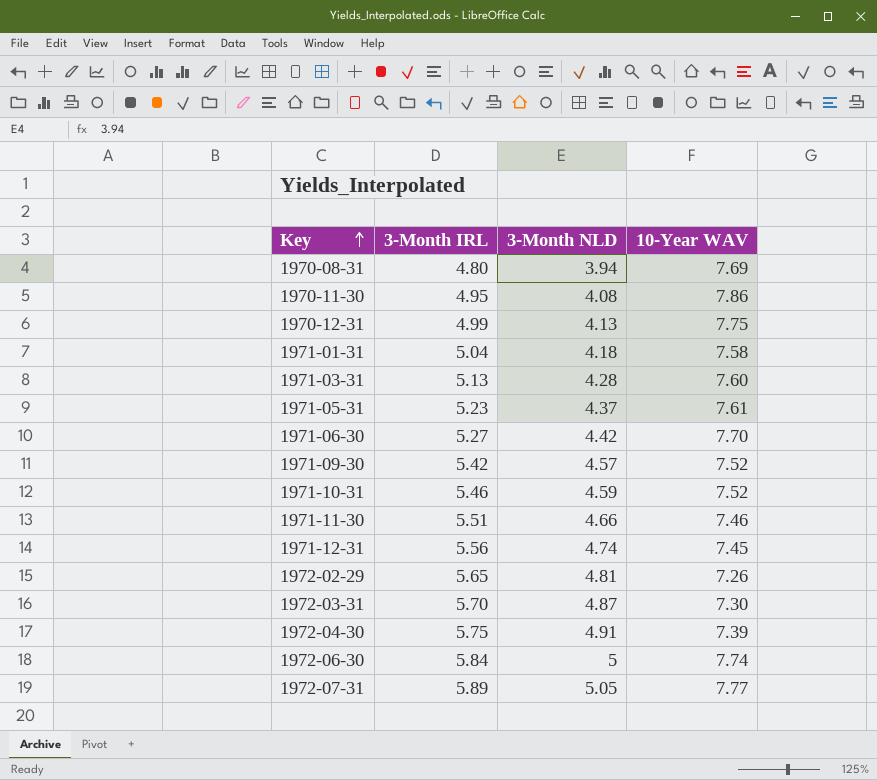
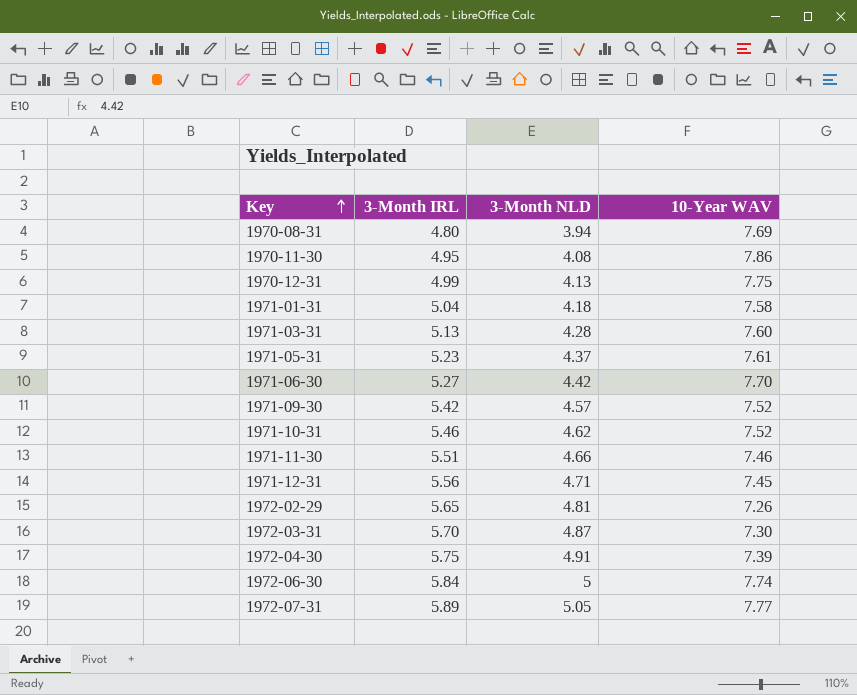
1971-10-31 | 3-Month NLD: 4.59 -> 4.62
1971-12-31 | 3-Month NLD: 4.74 -> 4.71

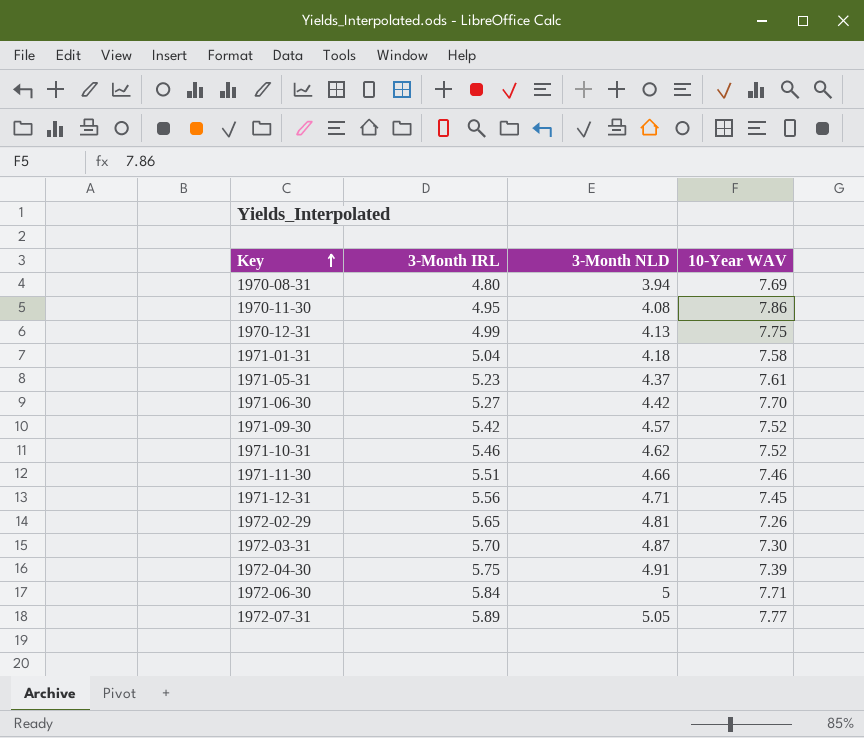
row 1971-03-31: 5.13 | 4.28 | 7.60 -> none
1972-06-30 | 10-Year WAV: 7.74 -> 7.71

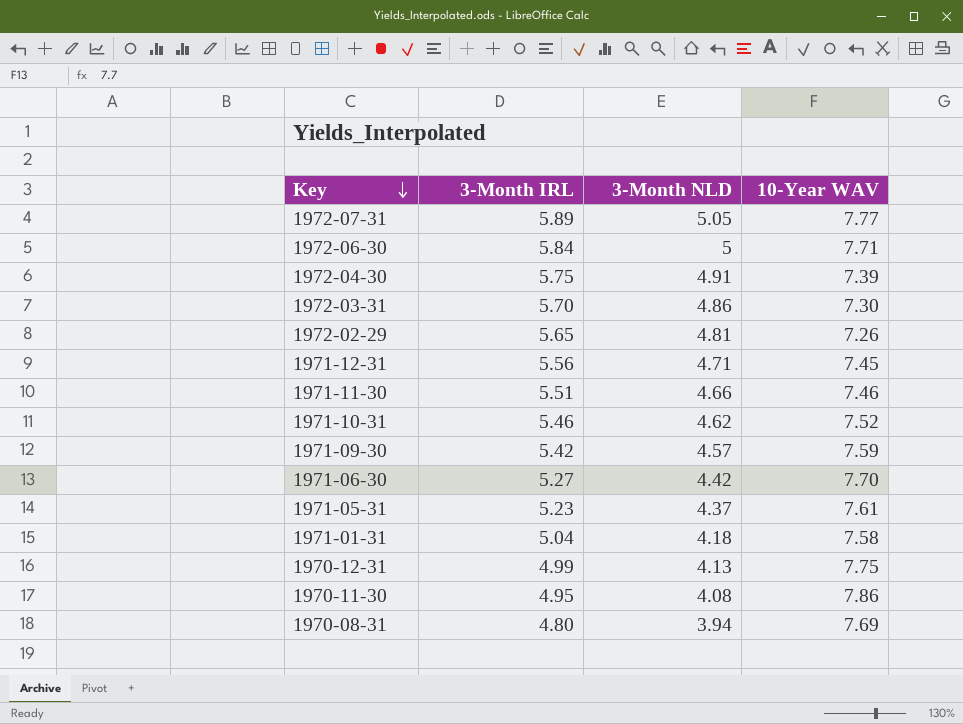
row order: Key ascending -> Key descending
1972-03-31 | 3-Month NLD: 4.87 -> 4.86
1971-09-30 | 10-Year WAV: 7.52 -> 7.59

